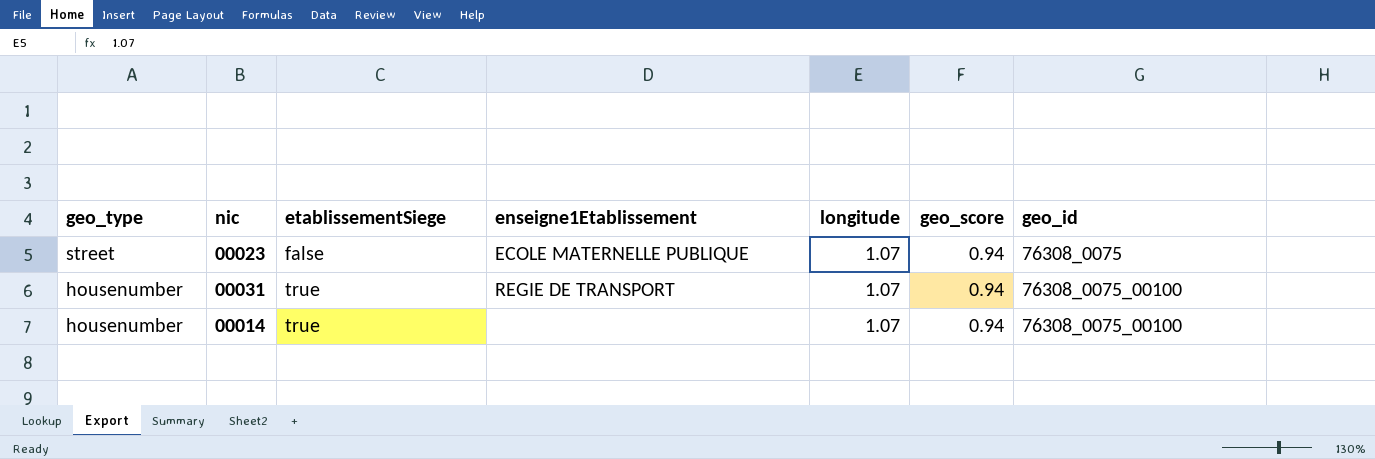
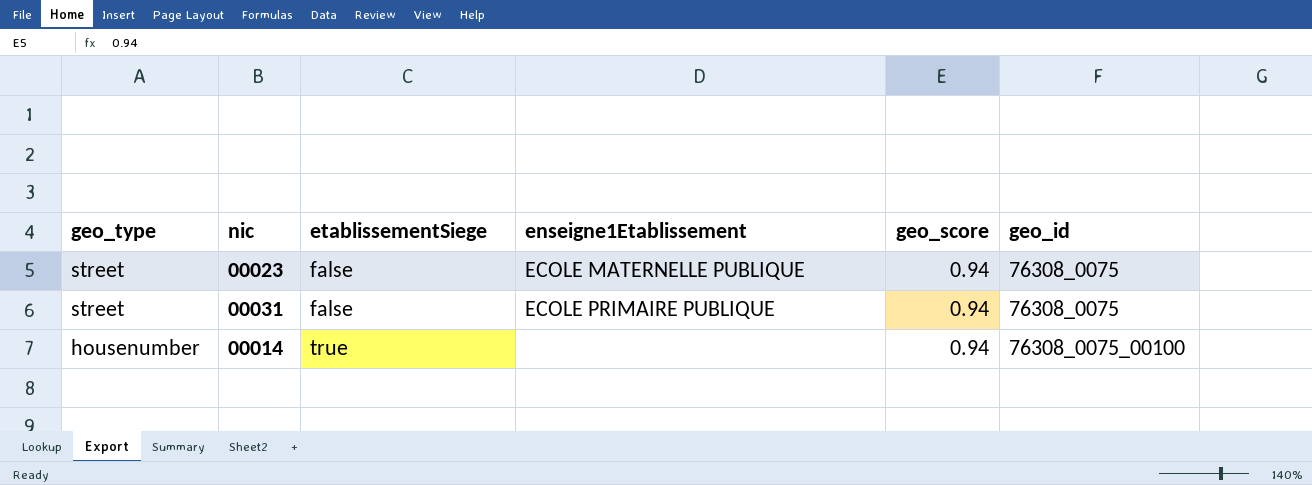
column longitude | position: 5 -> none
00031 | geo_type: housenumber -> street
00031 | etablissementSiege: true -> false
00031 | enseigne1Etablissement: REGIE DE TRANSPORT -> ECOLE PRIMAIRE PUBLIQUE
00031 | geo_id: 76308_0075_00100 -> 76308_0075

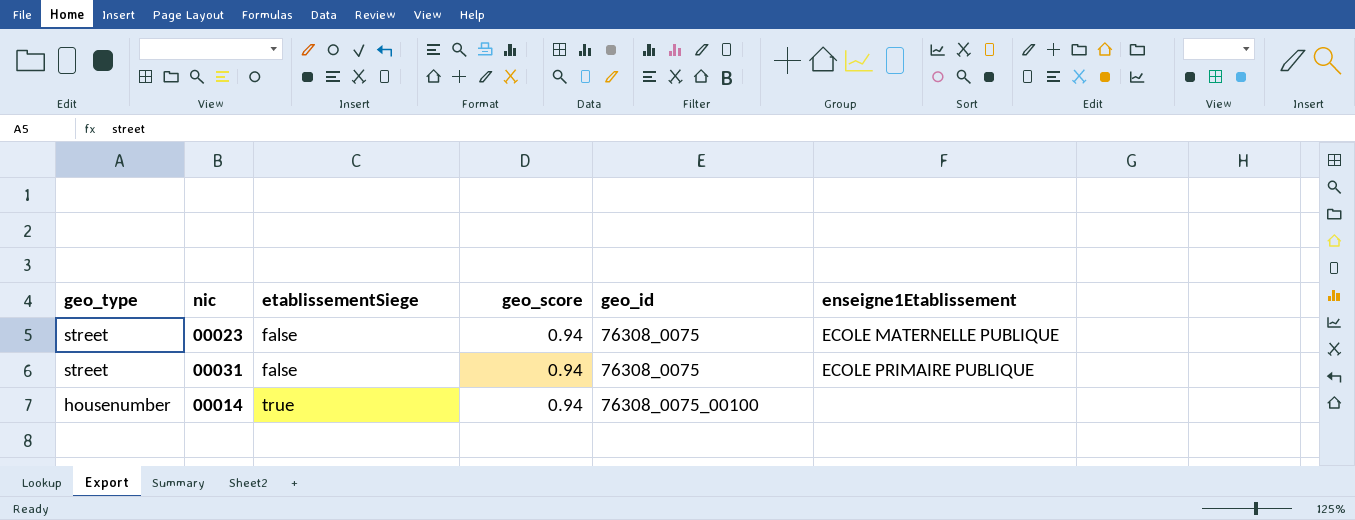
column enseigne1Etablissement | position: 4 -> 6

